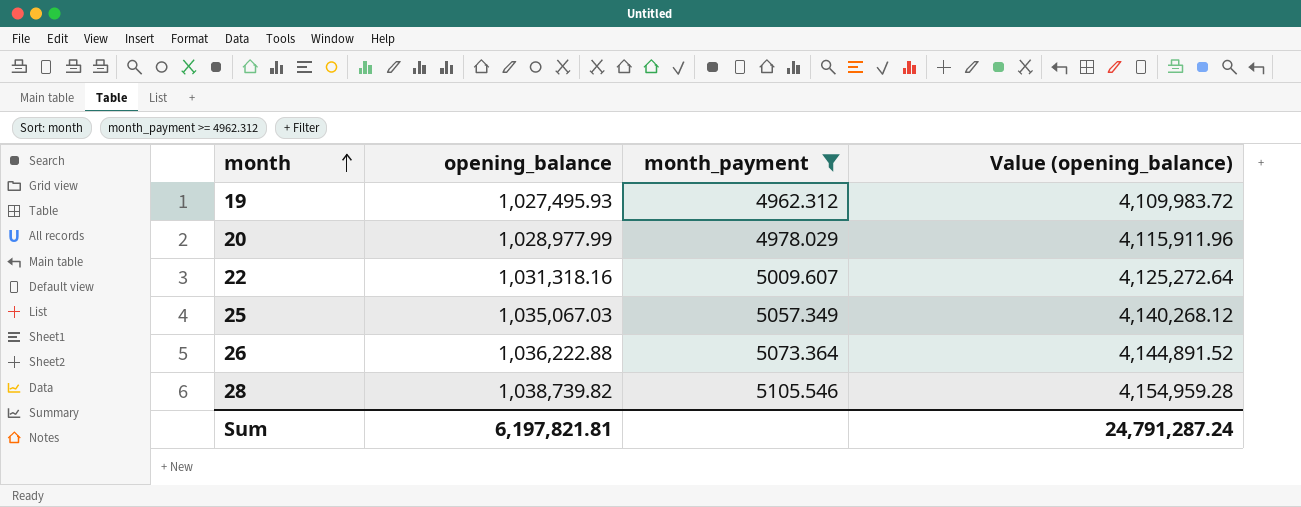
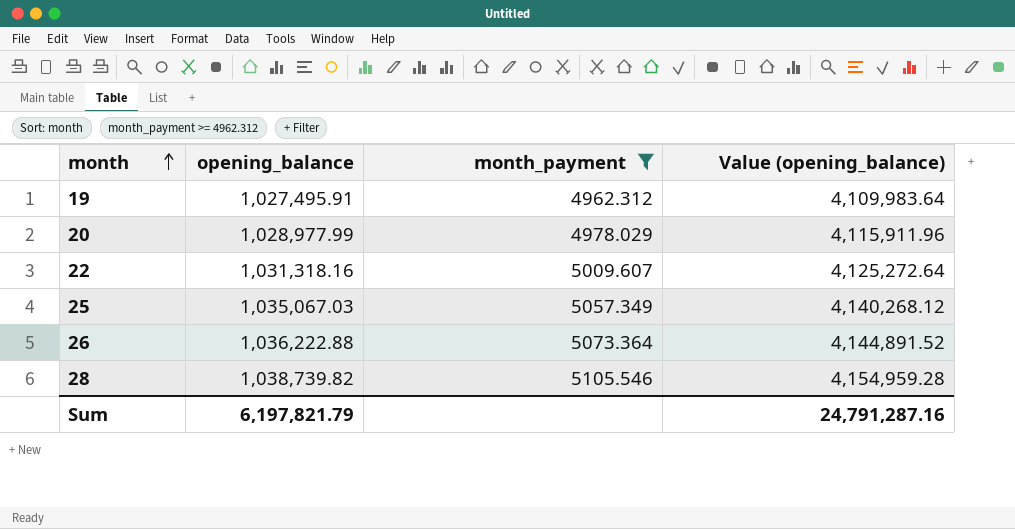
19 | opening_balance: 1,027,495.93 -> 1,027,495.91
19 | Value (opening_balance): 4,109,983.72 -> 4,109,983.64
Sum | opening_balance: 6,197,821.81 -> 6,197,821.79
Sum | Value (opening_balance): 24,791,287.24 -> 24,791,287.16

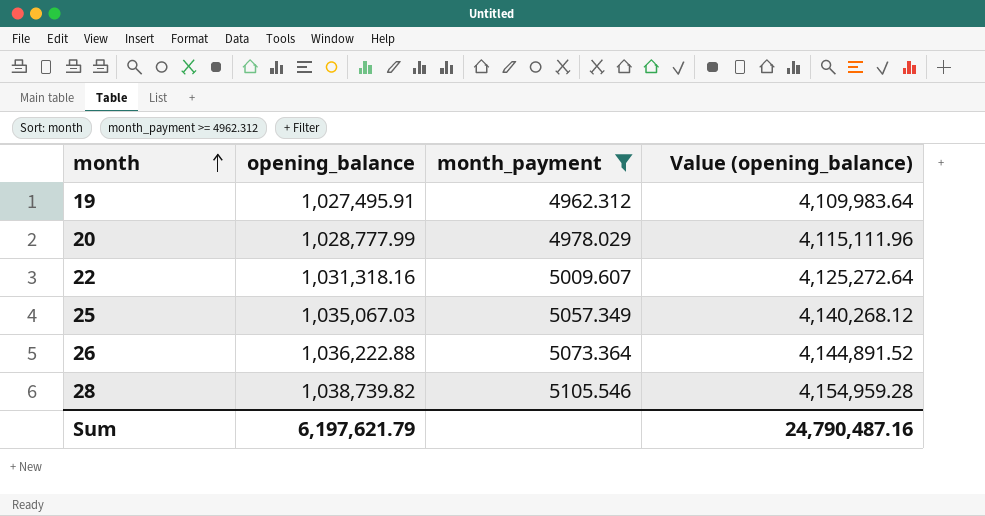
20 | opening_balance: 1,028,977.99 -> 1,028,777.99
20 | Value (opening_balance): 4,115,911.96 -> 4,115,111.96
Sum | opening_balance: 6,197,821.79 -> 6,197,621.79
Sum | Value (opening_balance): 24,791,287.16 -> 24,790,487.16

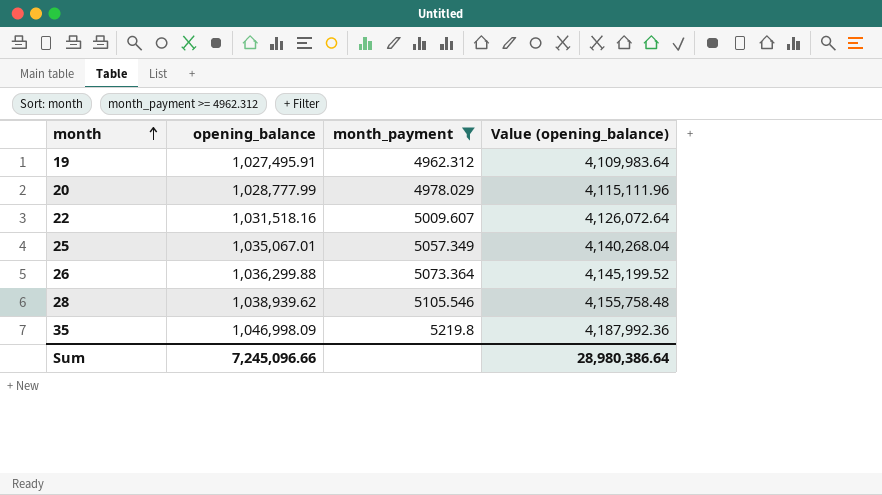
22 | opening_balance: 1,031,318.16 -> 1,031,518.16
22 | Value (opening_balance): 4,125,272.64 -> 4,126,072.64
25 | opening_balance: 1,035,067.03 -> 1,035,067.01
25 | Value (opening_balance): 4,140,268.12 -> 4,140,268.04
26 | opening_balance: 1,036,222.88 -> 1,036,299.88
26 | Value (opening_balance): 4,144,891.52 -> 4,145,199.52
28 | opening_balance: 1,038,739.82 -> 1,038,939.62
28 | Value (opening_balance): 4,154,959.28 -> 4,155,758.48
row 35: none -> 1,046,998.09 | 5219.8 | 4,187,992.36
Sum | opening_balance: 6,197,621.79 -> 7,245,096.66
Sum | Value (opening_balance): 24,790,487.16 -> 28,980,386.64

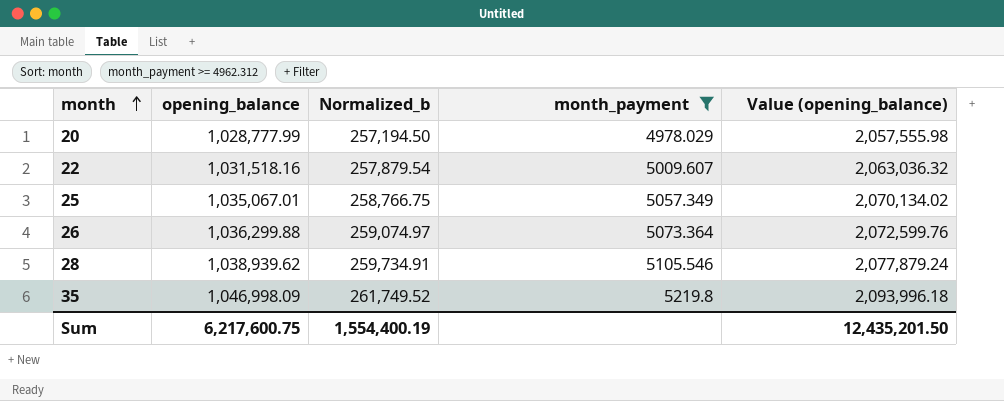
column Normalized_b | formula: none -> [opening_balance] * 0.25
column Value (opening_balance) | formula: [opening_balance] * 4 -> [opening_balance] * 2
row 19: 1,027,495.91 | 4962.312 | 4,109,983.64 -> none
Sum | opening_balance: 7,245,096.66 -> 6,217,600.75
Sum | Value (opening_balance): 28,980,386.64 -> 12,435,201.50

